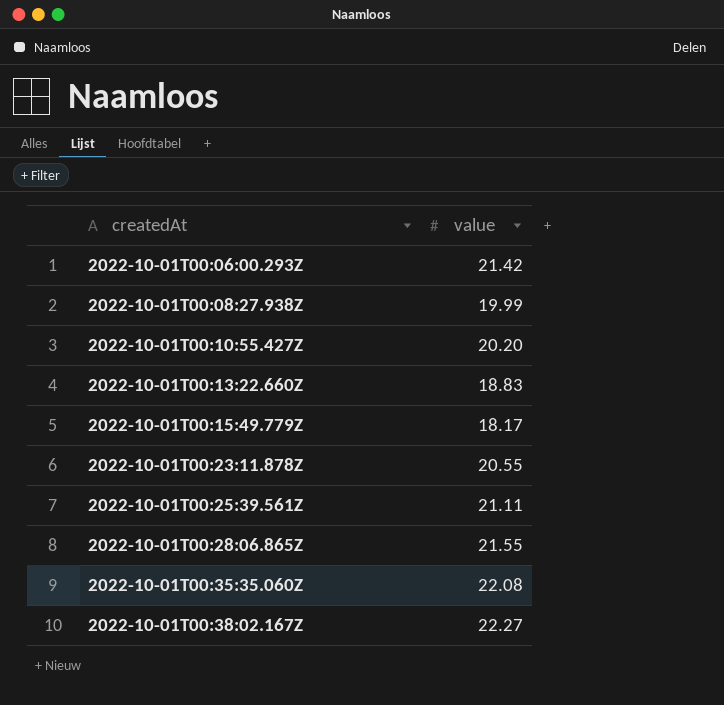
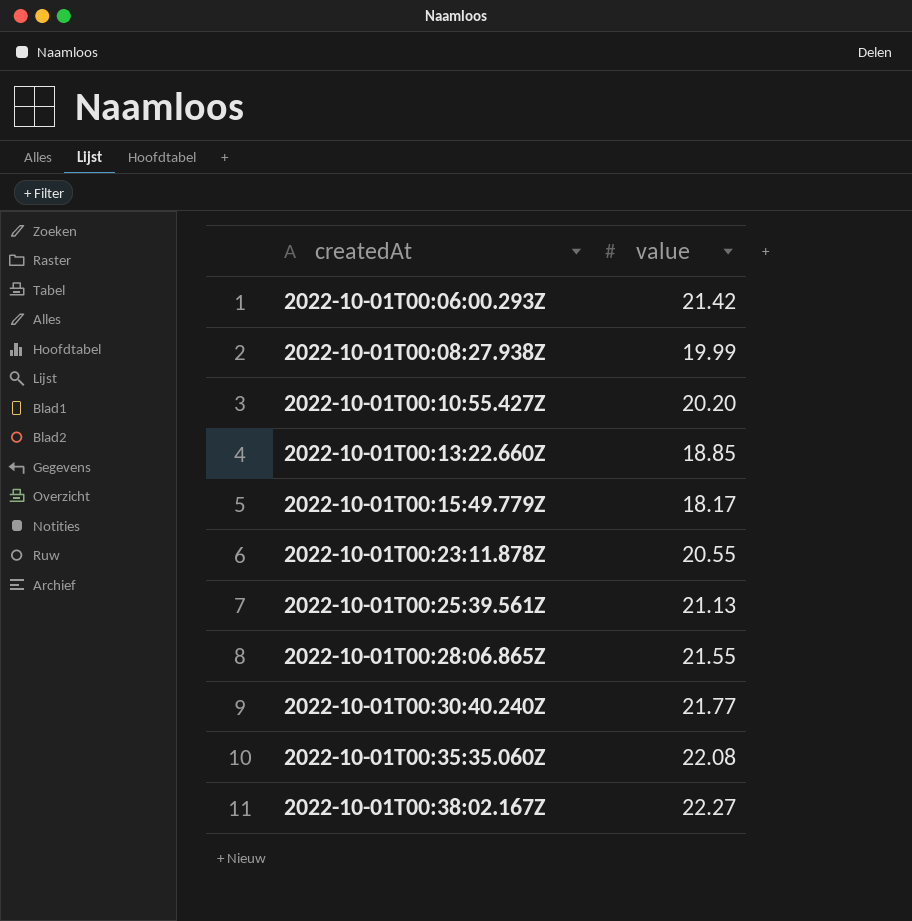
2022-10-01T00:13:22.660Z | value: 18.83 -> 18.85
2022-10-01T00:25:39.561Z | value: 21.11 -> 21.13
row 2022-10-01T00:30:40.240Z: none -> 21.77

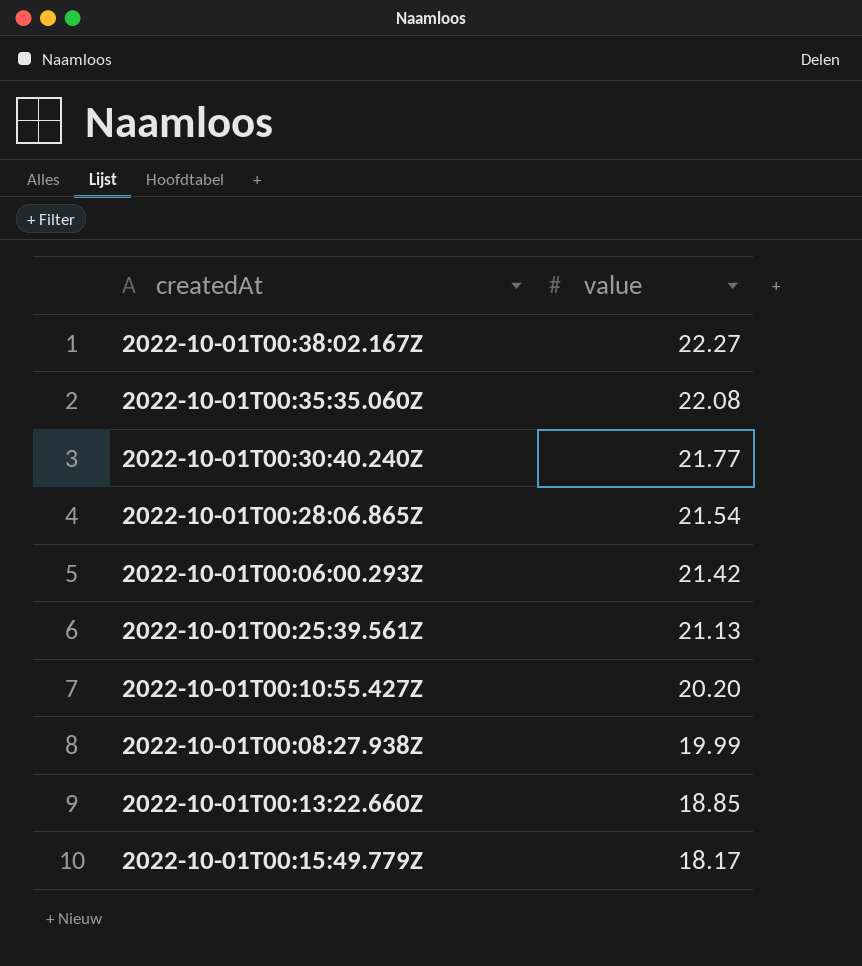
row order: createdAt ascending -> value descending
row 2022-10-01T00:23:11.878Z: 20.55 -> none
2022-10-01T00:28:06.865Z | value: 21.55 -> 21.54

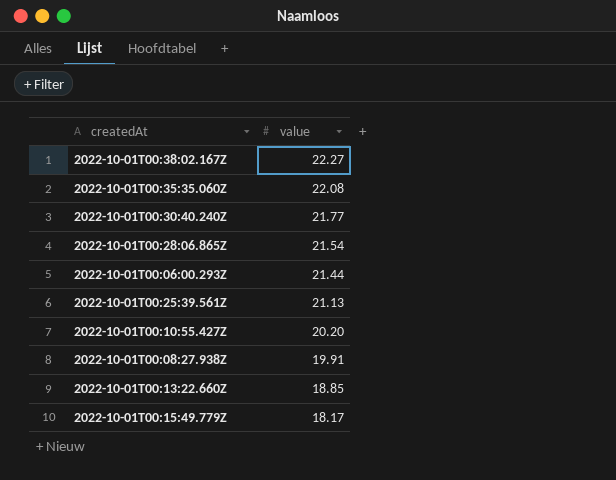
2022-10-01T00:06:00.293Z | value: 21.42 -> 21.44
2022-10-01T00:08:27.938Z | value: 19.99 -> 19.91

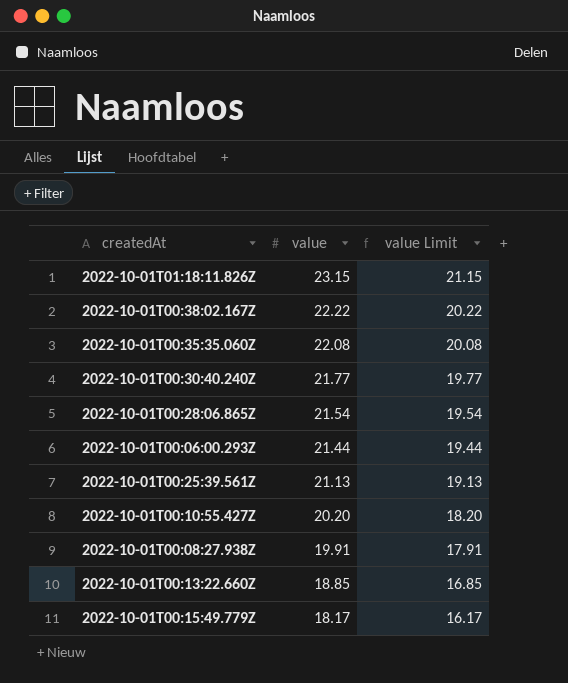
column value Limit | formula: none -> [value] - 2
row 2022-10-01T01:18:11.826Z: none -> 23.15 | 21.15
2022-10-01T00:38:02.167Z | value: 22.27 -> 22.22

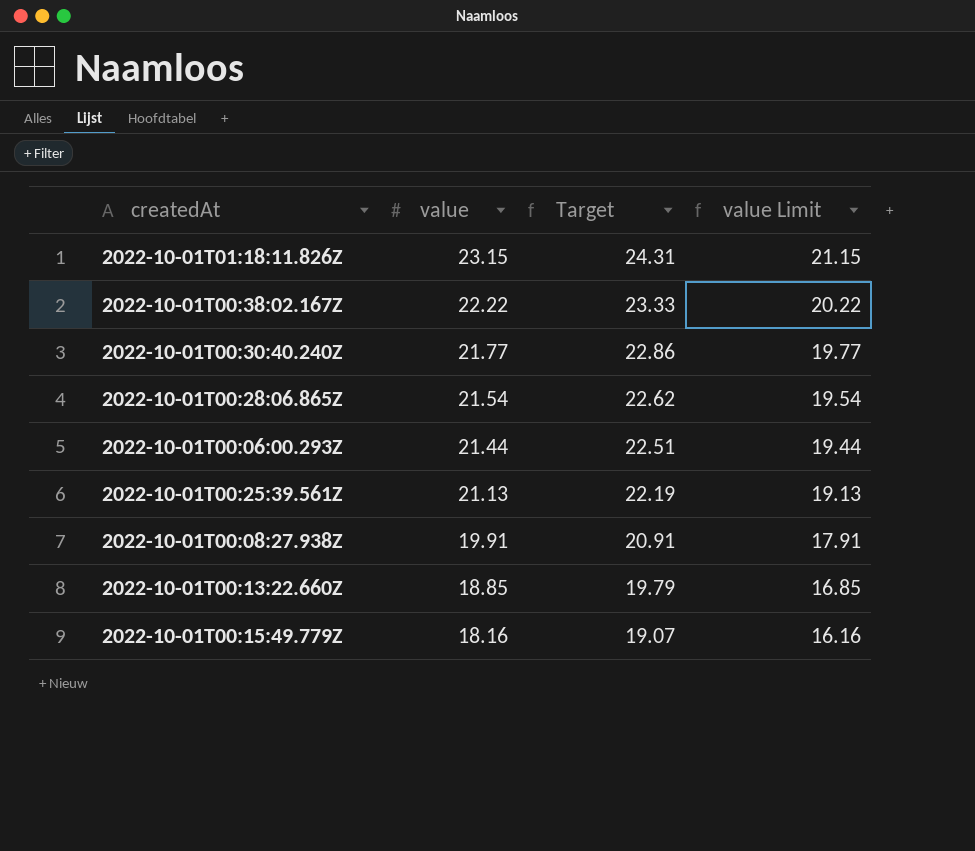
column Target | formula: none -> [value] * 1.05
row 2022-10-01T00:35:35.060Z: 22.08 | 20.08 -> none
row 2022-10-01T00:10:55.427Z: 20.20 | 18.20 -> none
2022-10-01T00:15:49.779Z | value: 18.17 -> 18.16
2022-10-01T00:15:49.779Z | value Limit: 16.17 -> 16.16

